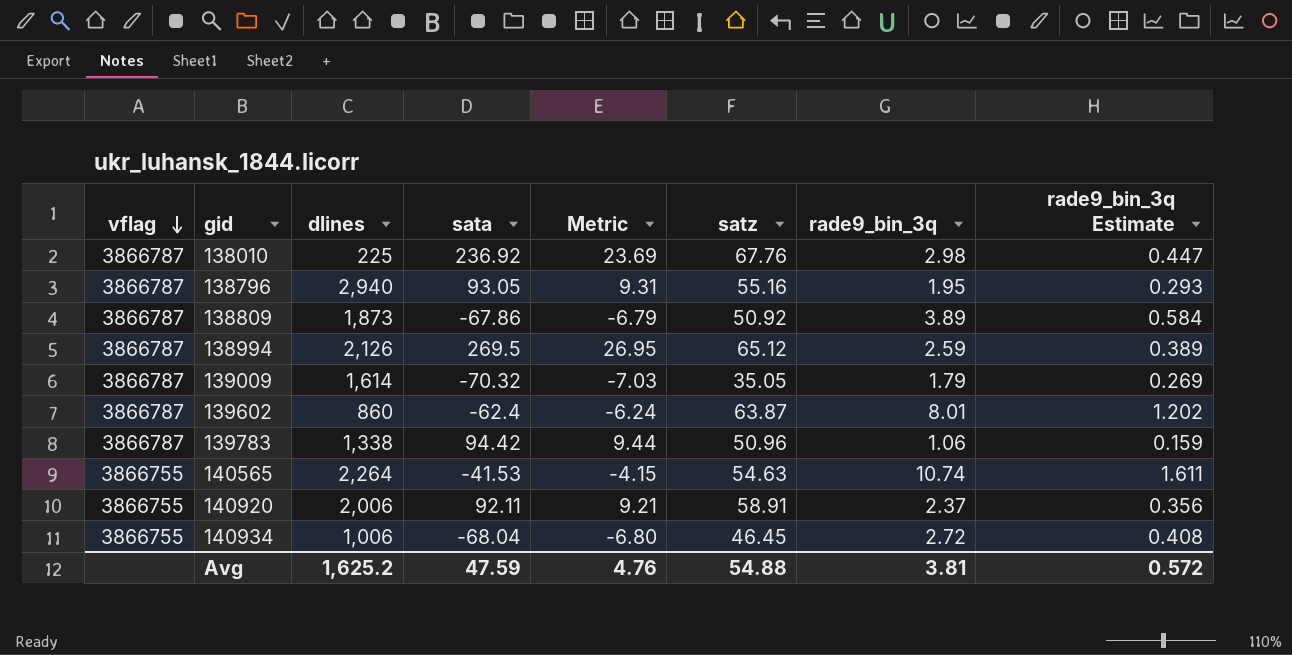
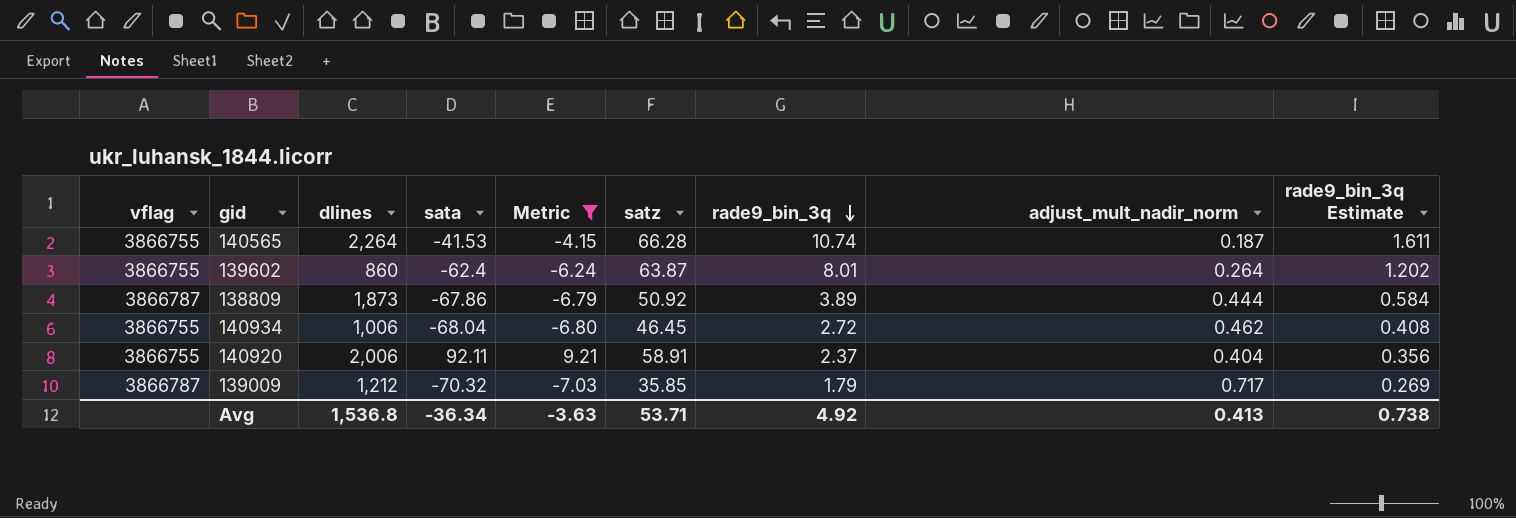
filter: none -> Metric <= 9.21
row order: vflag descending -> rade9_bin_3q descending
column adjust_mult_nadir_norm | position: none -> 8
140565 | satz: 54.63 -> 66.28
139602 | vflag: 3866787 -> 3866755
139009 | dlines: 1,614 -> 1,212
139009 | satz: 35.05 -> 35.85
Avg | dlines: 1,625.2 -> 1,536.8
Avg | sata: 47.59 -> -36.34
Avg | Metric: 4.76 -> -3.63
Avg | satz: 54.88 -> 53.71
Avg | rade9_bin_3q: 3.81 -> 4.92
Avg | rade9_bin_3q Estimate: 0.572 -> 0.738

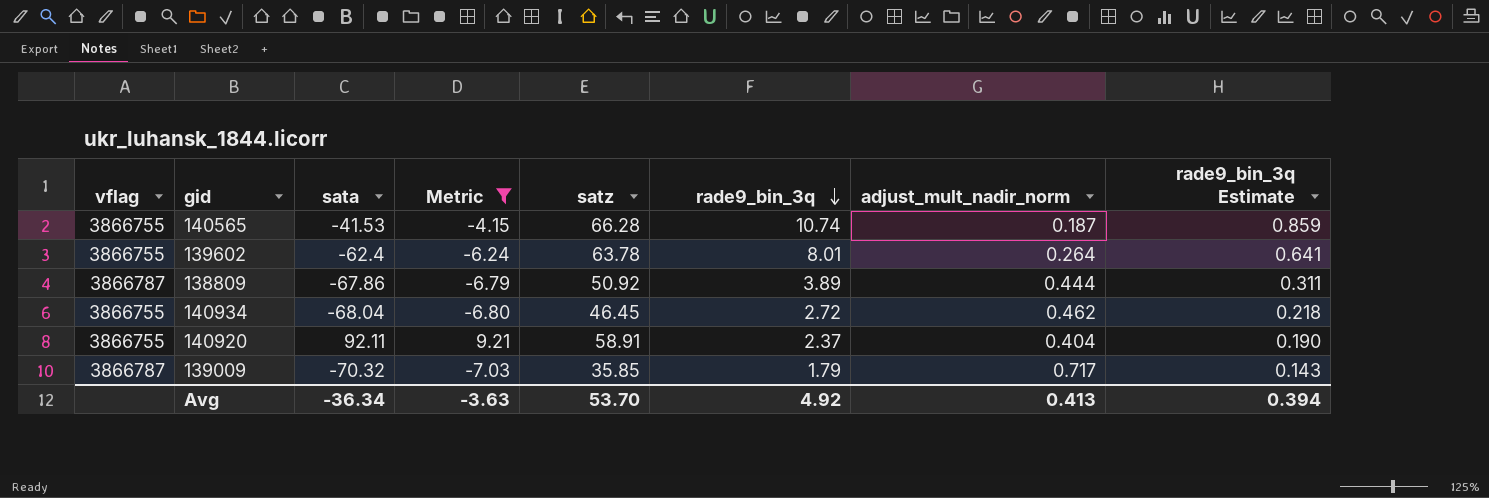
column dlines | position: 3 -> none
column rade9_bin_3q Estimate | formula: [rade9_bin_3q] * 0.15 -> [rade9_bin_3q] * 0.08
139602 | satz: 63.87 -> 63.78
Avg | satz: 53.71 -> 53.70
Avg | rade9_bin_3q Estimate: 0.738 -> 0.394

